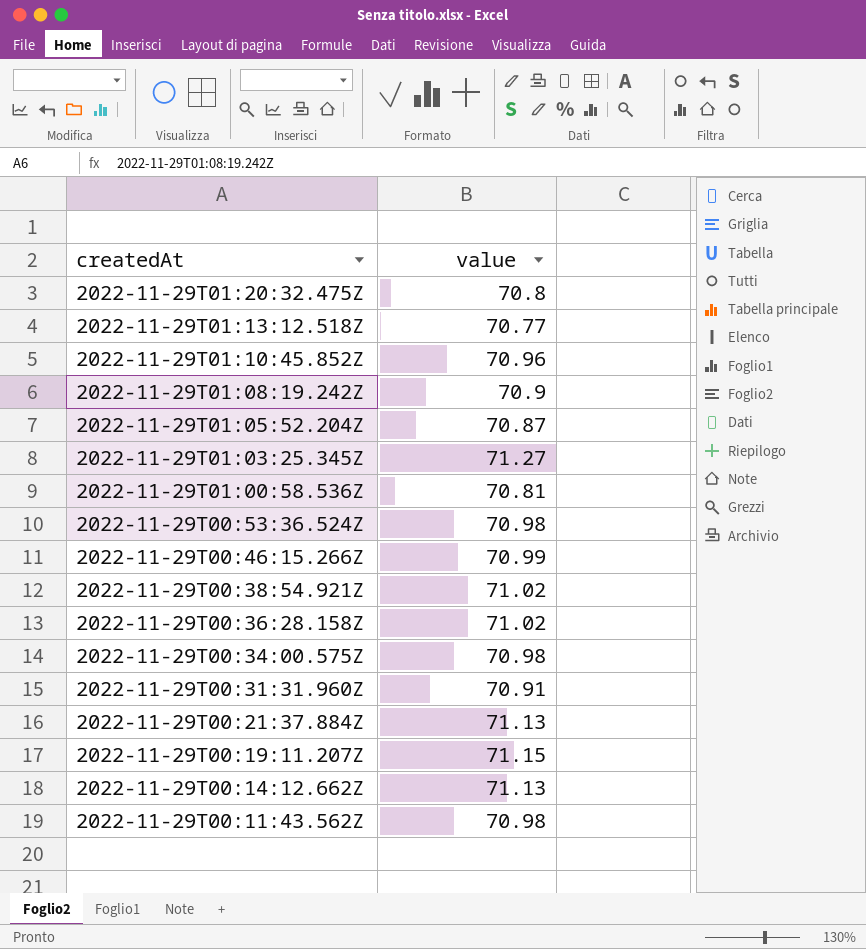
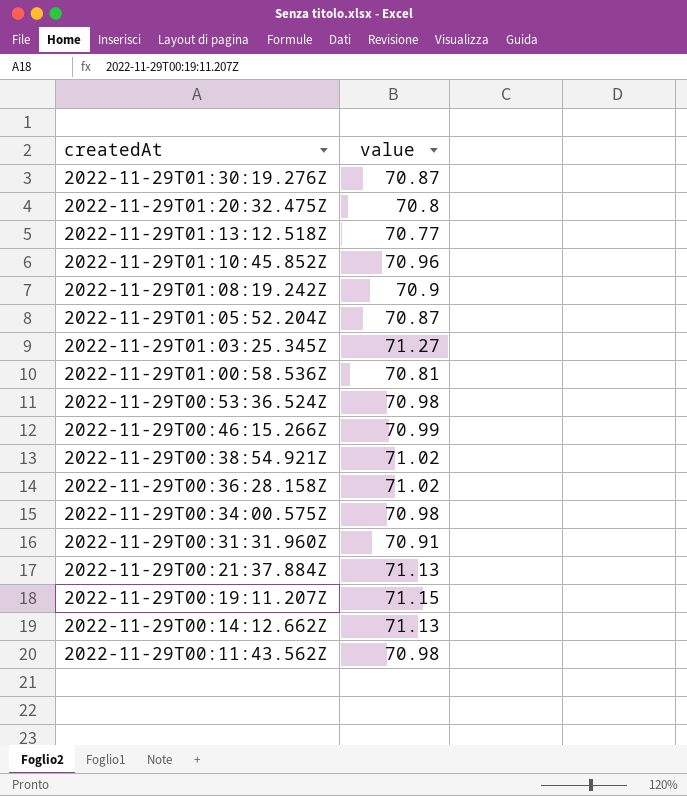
row 2022-11-29T01:30:19.276Z: none -> 70.87

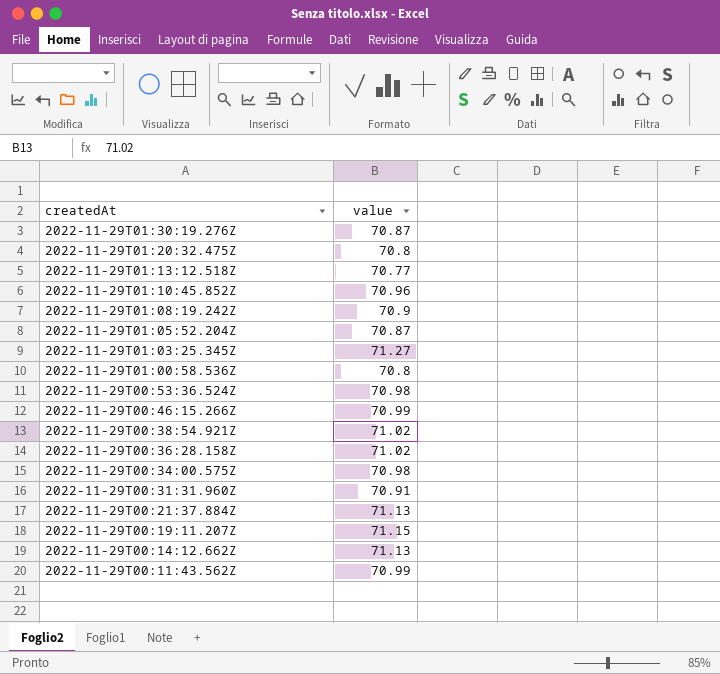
2022-11-29T01:00:58.536Z | value: 70.81 -> 70.8
2022-11-29T00:11:43.562Z | value: 70.98 -> 70.99

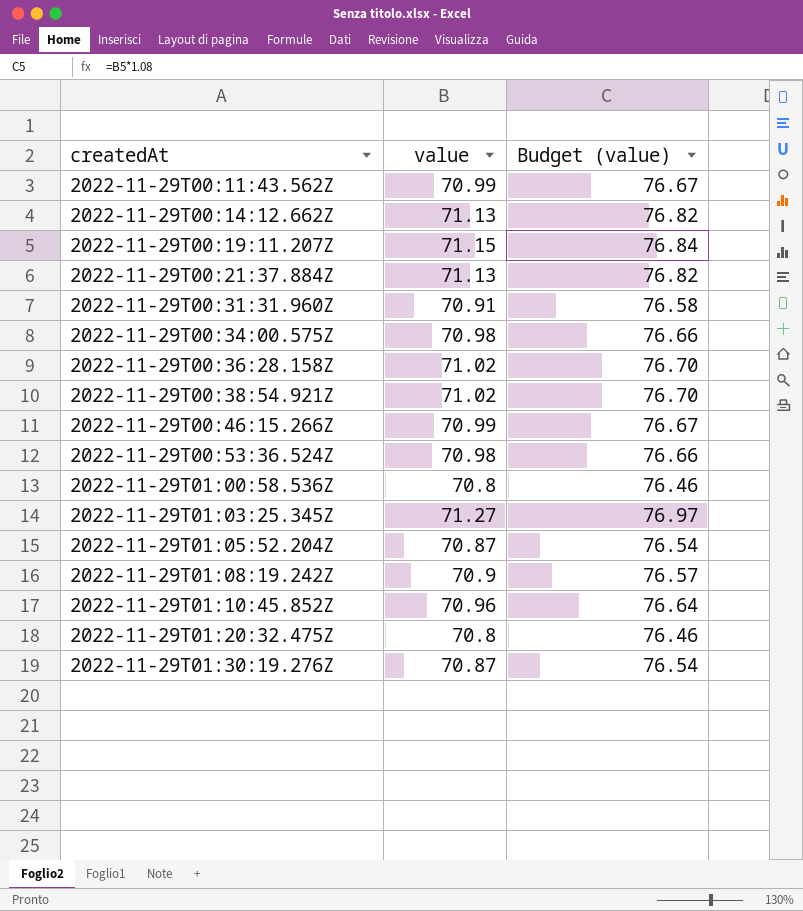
row order: createdAt descending -> createdAt ascending
column Budget (value) | formula: none -> [value] * 1.08
row 2022-11-29T01:13:12.518Z: 70.77 -> none

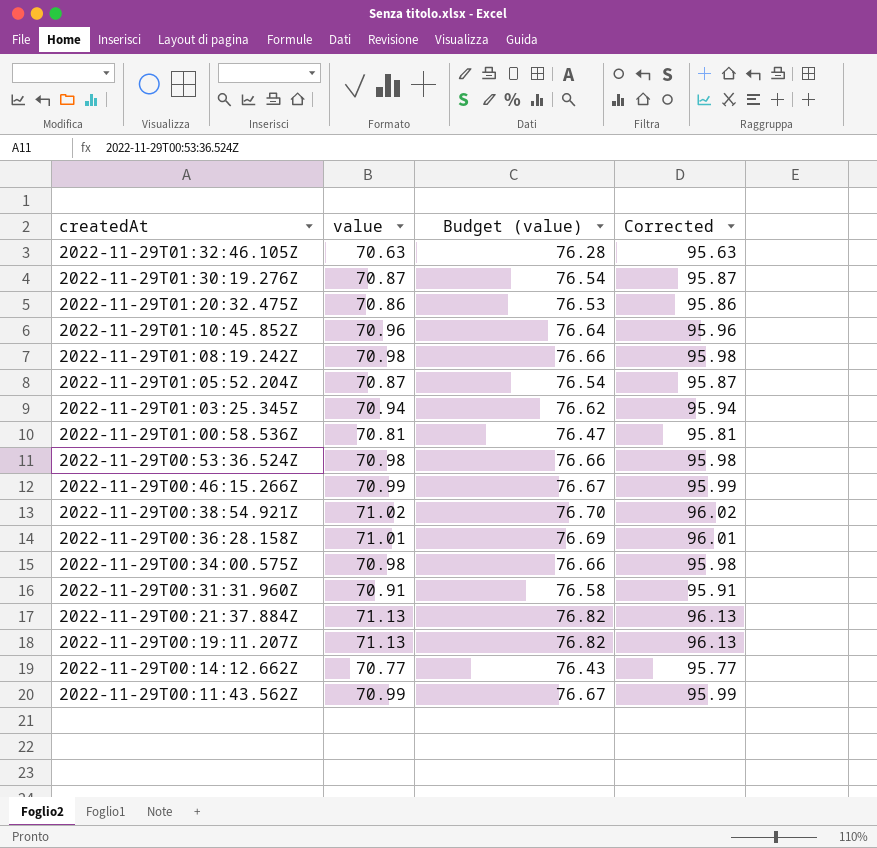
row order: createdAt ascending -> createdAt descending
column Corrected | formula: none -> [value] + 25
row 2022-11-29T01:32:46.105Z: none -> 70.63 | 76.28 | 95.63
2022-11-29T01:20:32.475Z | value: 70.8 -> 70.86
2022-11-29T01:20:32.475Z | Budget (value): 76.46 -> 76.53
2022-11-29T01:08:19.242Z | value: 70.9 -> 70.98
2022-11-29T01:08:19.242Z | Budget (value): 76.57 -> 76.66
2022-11-29T01:03:25.345Z | value: 71.27 -> 70.94
2022-11-29T01:03:25.345Z | Budget (value): 76.97 -> 76.62
2022-11-29T01:00:58.536Z | value: 70.8 -> 70.81
2022-11-29T01:00:58.536Z | Budget (value): 76.46 -> 76.47
2022-11-29T00:36:28.158Z | value: 71.02 -> 71.01
2022-11-29T00:36:28.158Z | Budget (value): 76.70 -> 76.69
2022-11-29T00:19:11.207Z | value: 71.15 -> 71.13
2022-11-29T00:19:11.207Z | Budget (value): 76.84 -> 76.82
2022-11-29T00:14:12.662Z | value: 71.13 -> 70.77
2022-11-29T00:14:12.662Z | Budget (value): 76.82 -> 76.43

